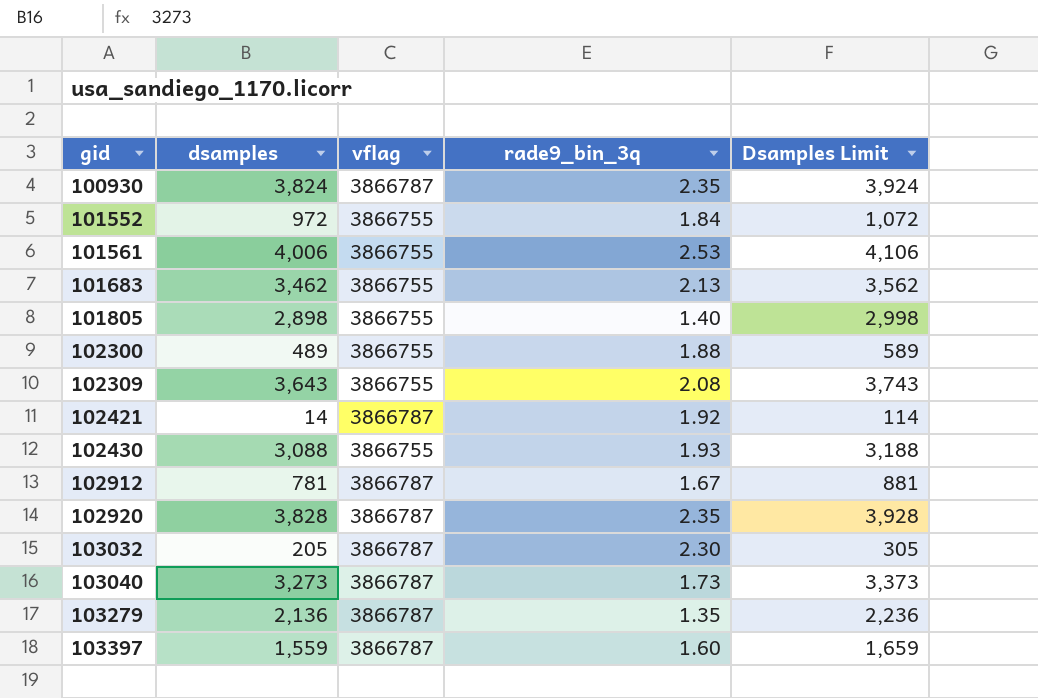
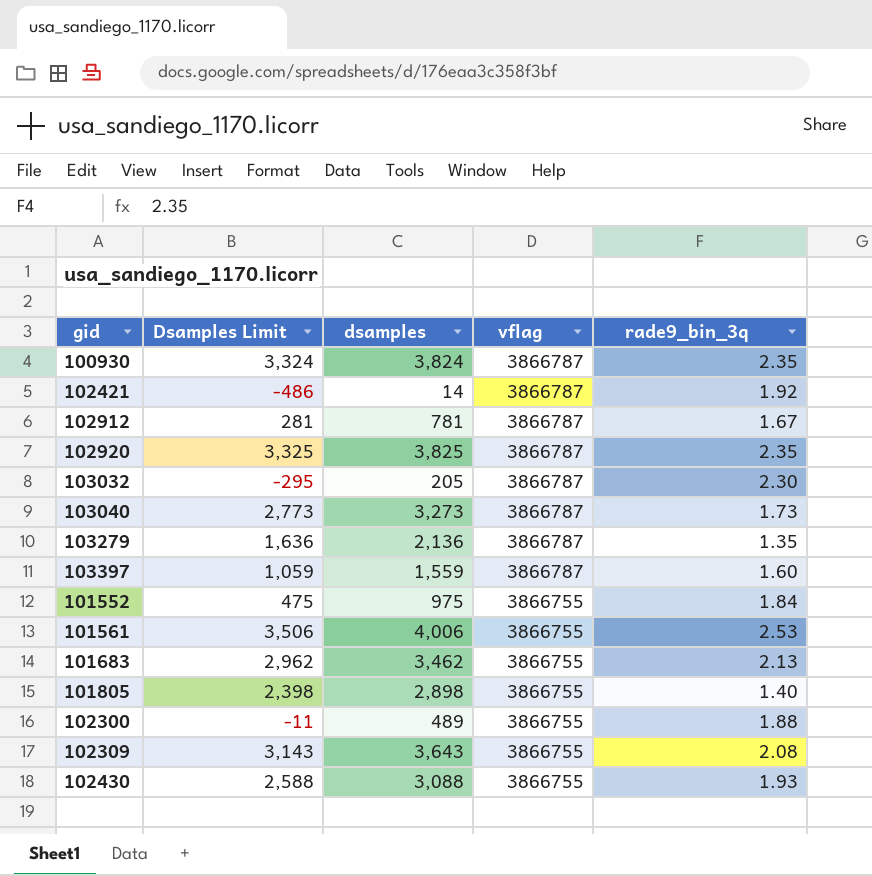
row order: gid ascending -> vflag descending
column Dsamples Limit | formula: [dsamples] + 100 -> [dsamples] - 500
column Dsamples Limit | position: 5 -> 2
102920 | dsamples: 3,828 -> 3,825
101552 | dsamples: 972 -> 975

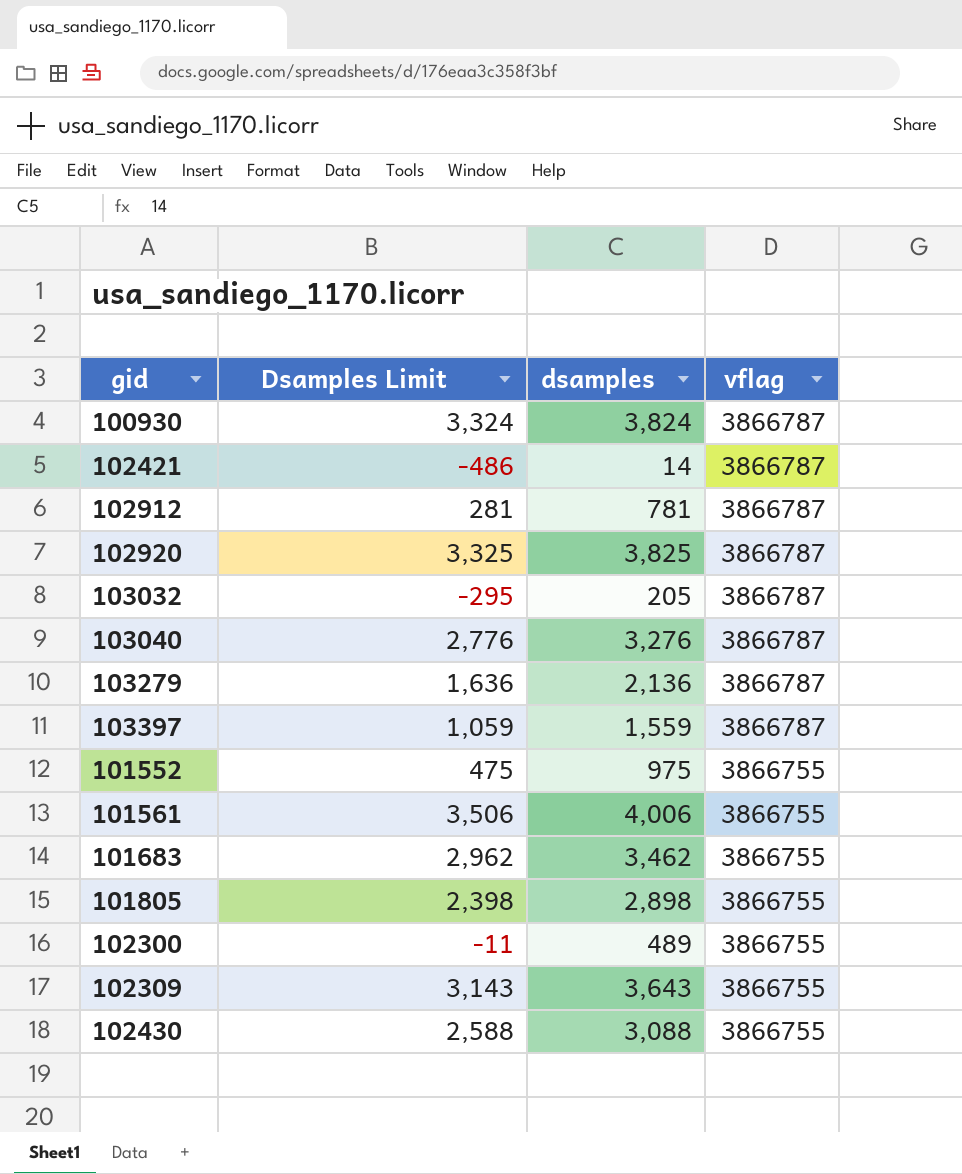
column rade9_bin_3q | position: 5 -> none
103040 | Dsamples Limit: 2,773 -> 2,776
103040 | dsamples: 3,273 -> 3,276

